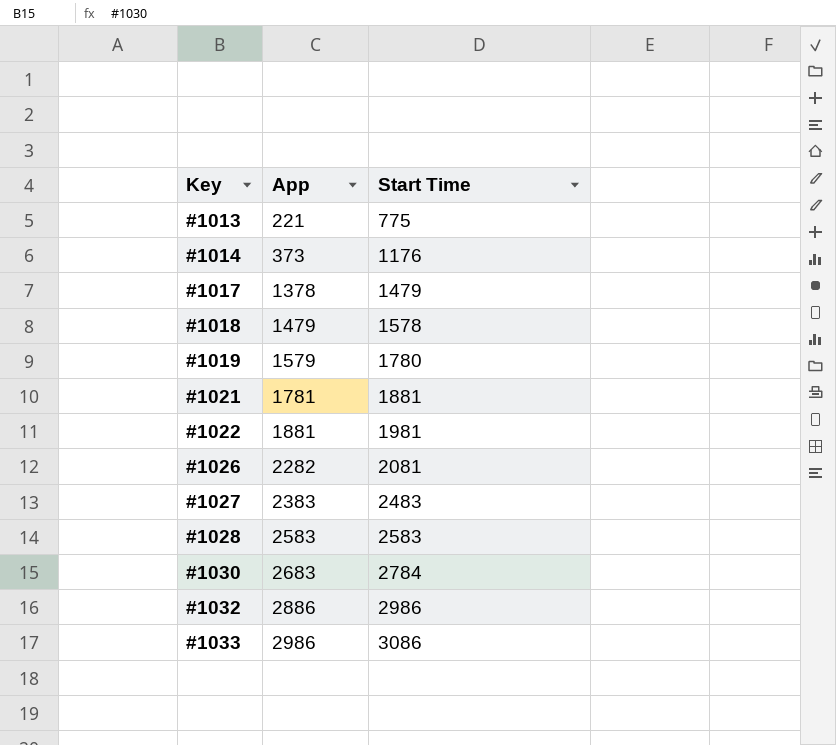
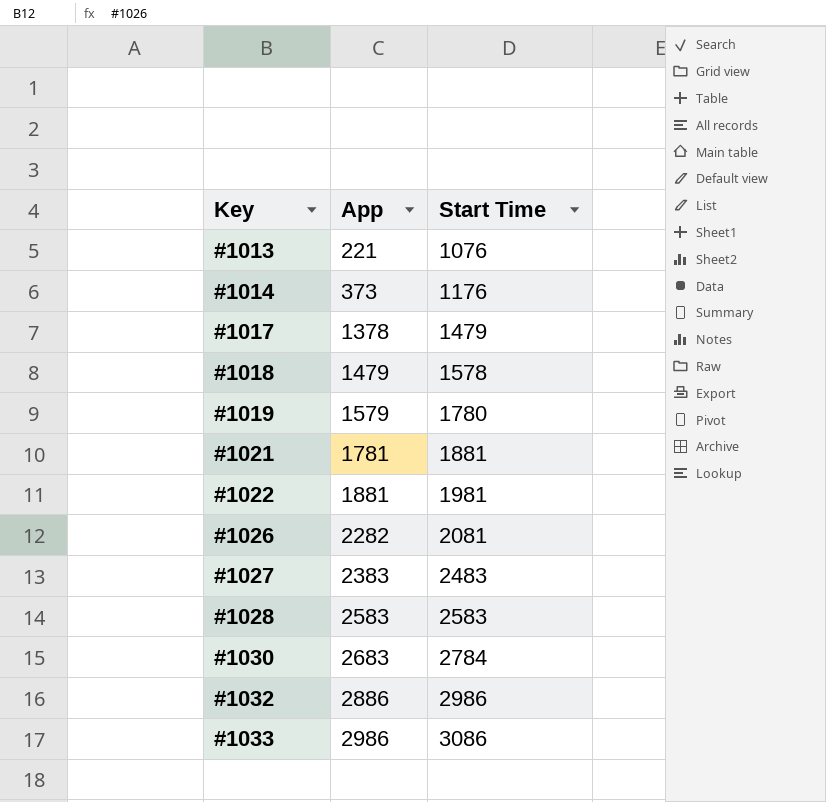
#1013 | Start Time: 775 -> 1076

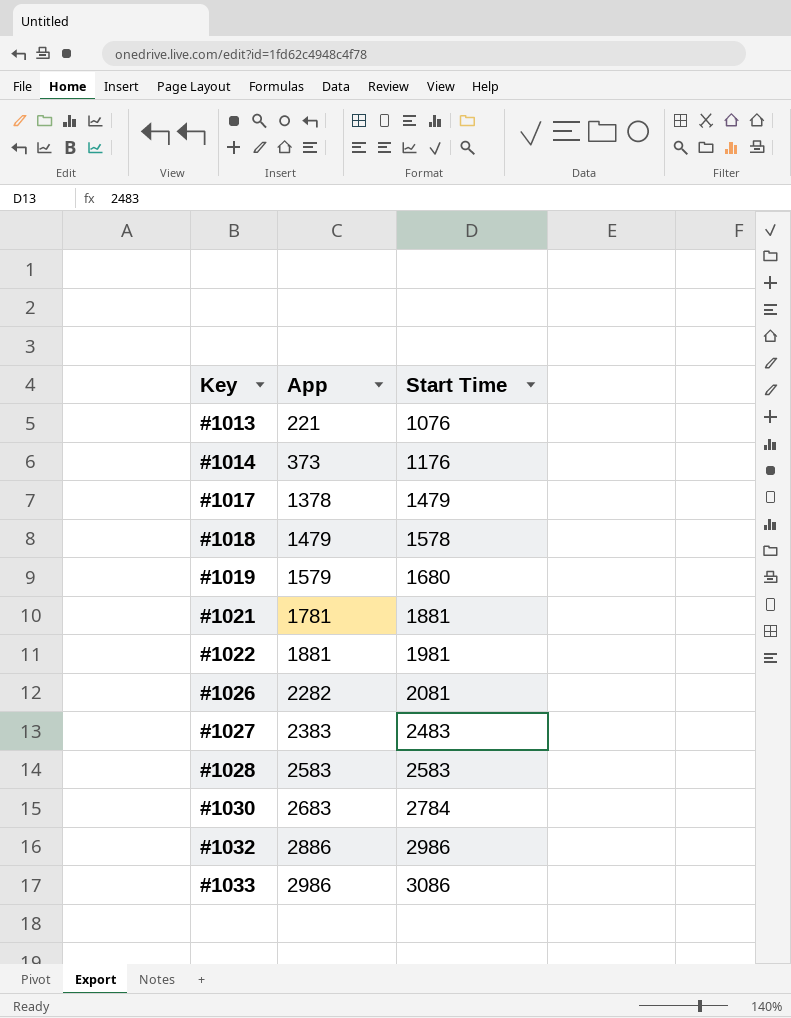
#1019 | Start Time: 1780 -> 1680

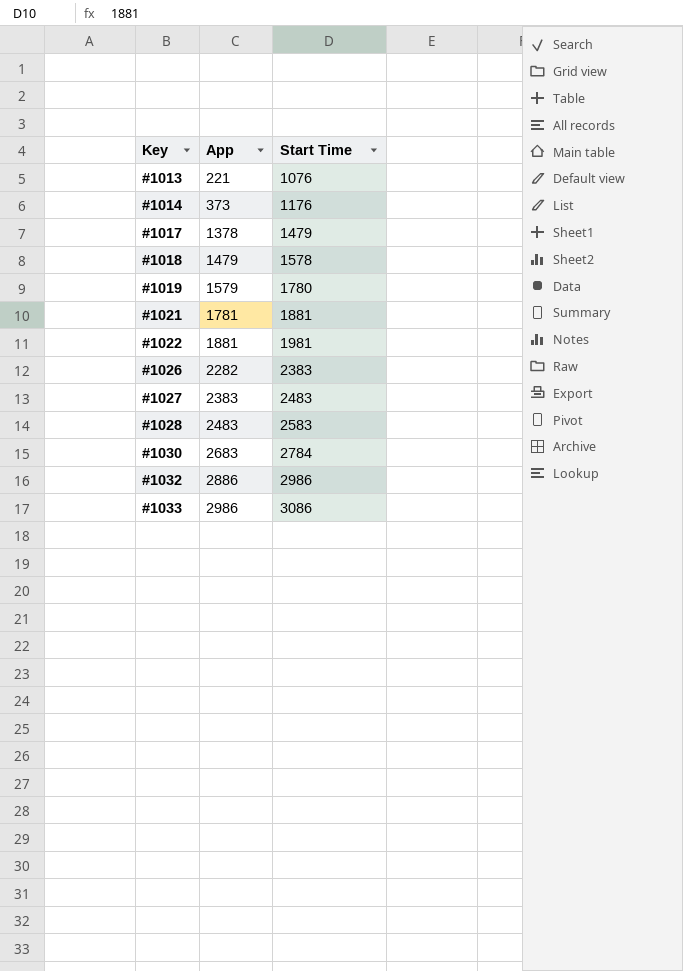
#1019 | Start Time: 1680 -> 1780
#1026 | Start Time: 2081 -> 2383
#1028 | App: 2583 -> 2483

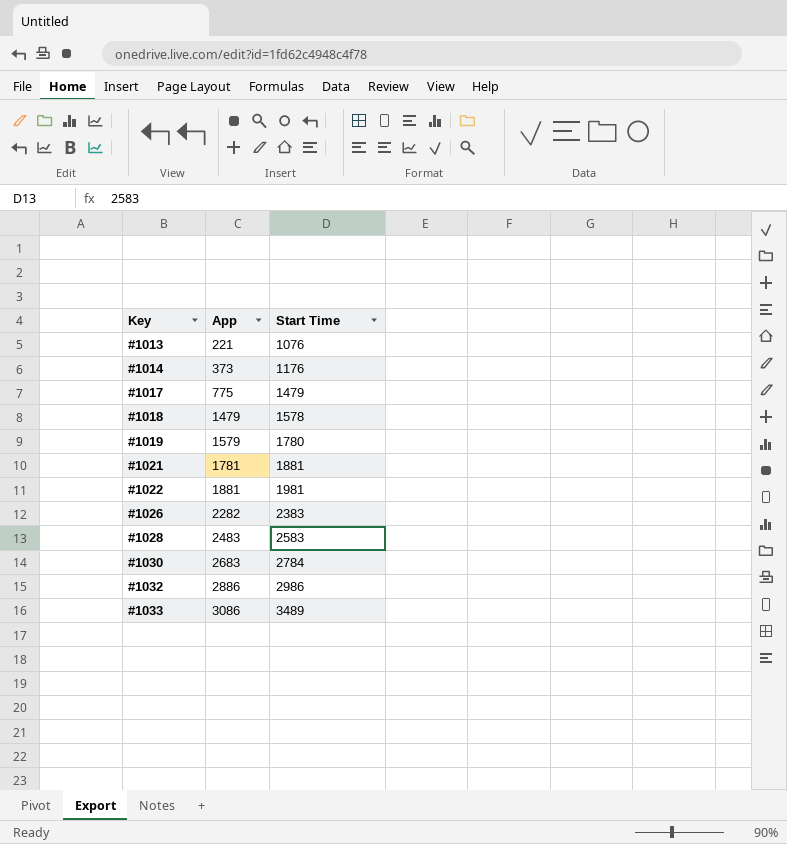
row #1027: 2383 | 2483 -> none
#1017 | App: 1378 -> 775
#1033 | App: 2986 -> 3086
#1033 | Start Time: 3086 -> 3489

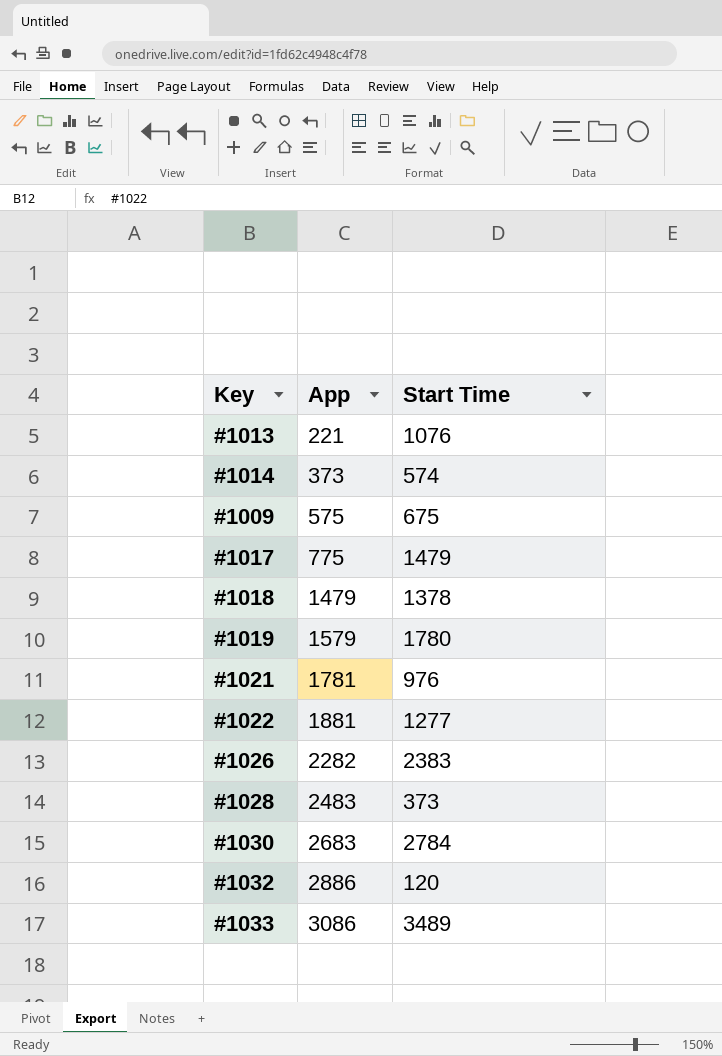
#1014 | Start Time: 1176 -> 574
row #1009: none -> 575 | 675
#1018 | Start Time: 1578 -> 1378
#1021 | Start Time: 1881 -> 976
#1022 | Start Time: 1981 -> 1277
#1028 | Start Time: 2583 -> 373
#1032 | Start Time: 2986 -> 120

